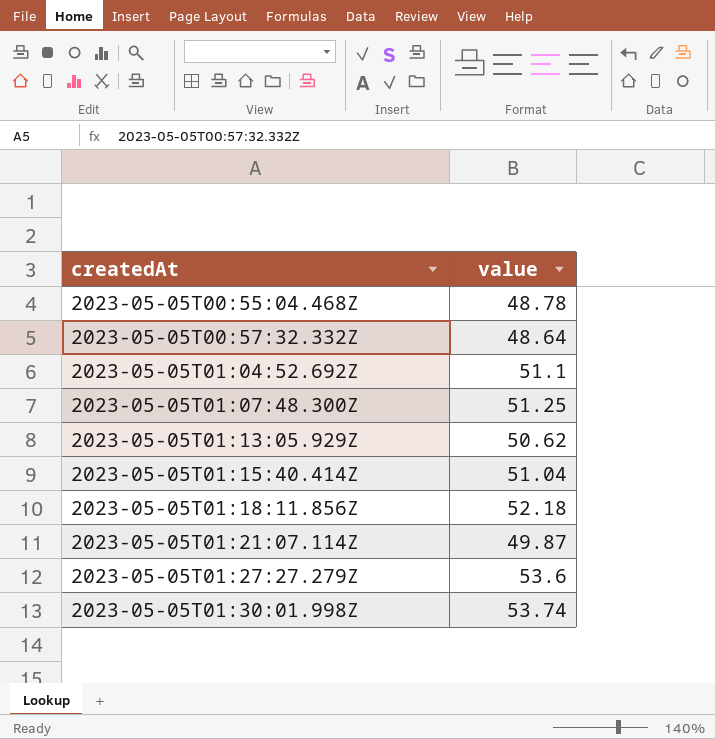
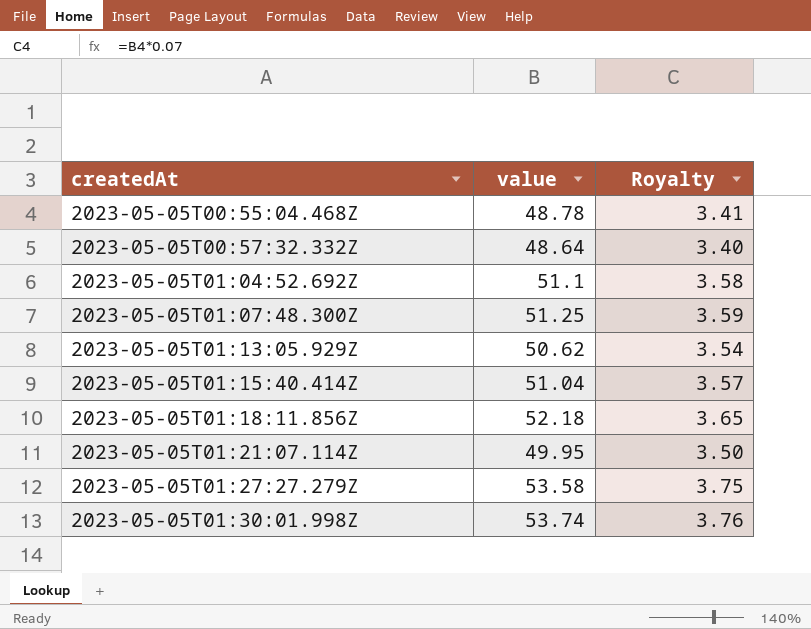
column Royalty | formula: none -> [value] * 0.07
2023-05-05T01:21:07.114Z | value: 49.87 -> 49.95
2023-05-05T01:27:27.279Z | value: 53.6 -> 53.58

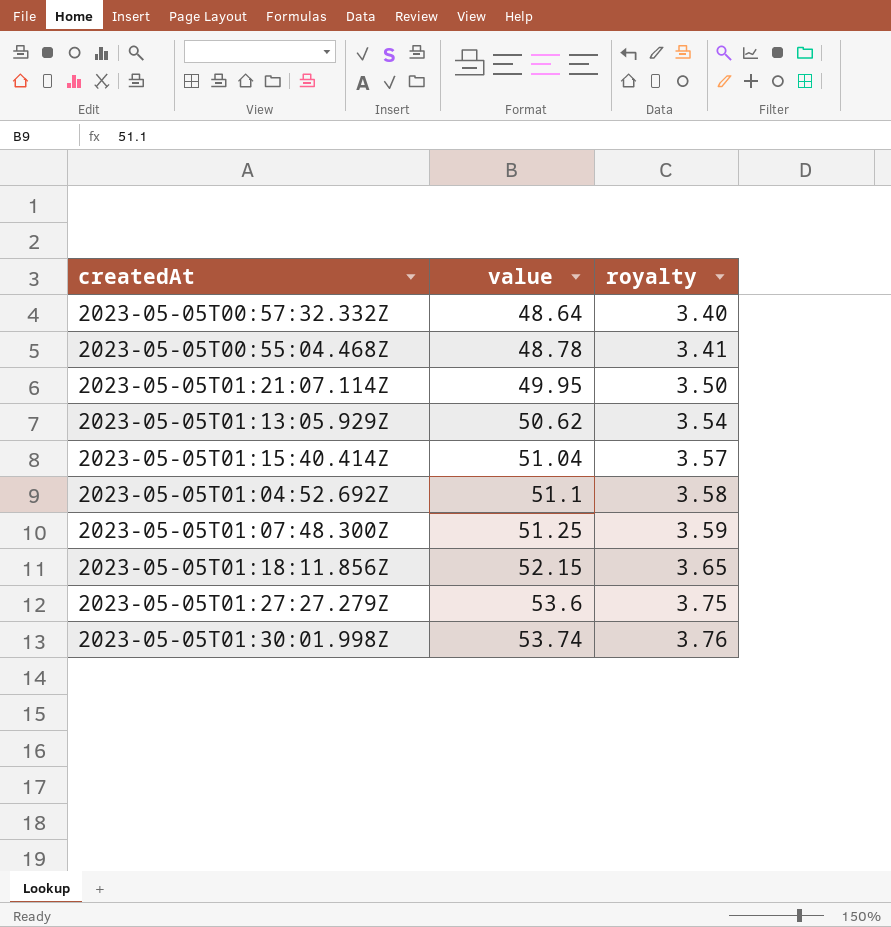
row order: createdAt ascending -> value ascending
column name: Royalty -> royalty
2023-05-05T01:18:11.856Z | value: 52.18 -> 52.15
2023-05-05T01:27:27.279Z | value: 53.58 -> 53.6

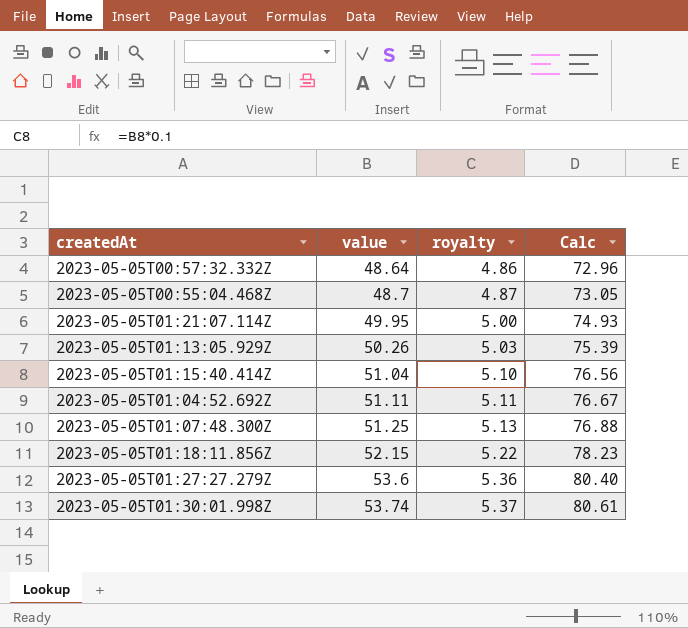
column royalty | formula: [value] * 0.07 -> [value] * 0.1
column Calc | formula: none -> [value] * 1.5
2023-05-05T00:55:04.468Z | value: 48.78 -> 48.7
2023-05-05T01:13:05.929Z | value: 50.62 -> 50.26
2023-05-05T01:04:52.692Z | value: 51.1 -> 51.11

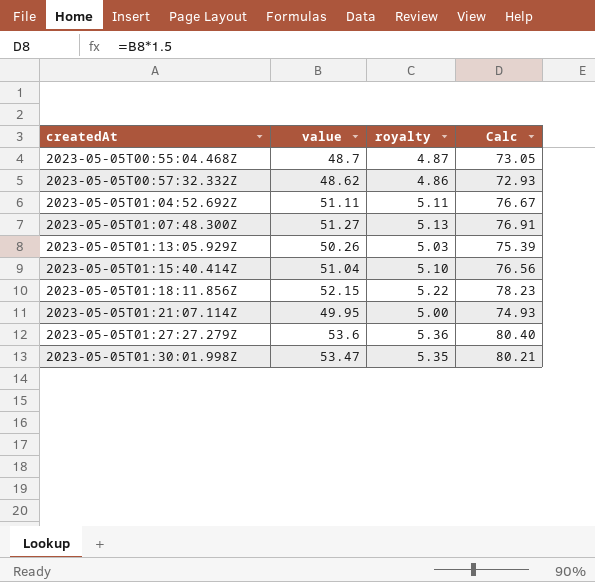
row order: value ascending -> createdAt ascending
2023-05-05T00:57:32.332Z | value: 48.64 -> 48.62
2023-05-05T00:57:32.332Z | Calc: 72.96 -> 72.93
2023-05-05T01:07:48.300Z | value: 51.25 -> 51.27
2023-05-05T01:07:48.300Z | Calc: 76.88 -> 76.91
2023-05-05T01:30:01.998Z | value: 53.74 -> 53.47
2023-05-05T01:30:01.998Z | royalty: 5.37 -> 5.35
2023-05-05T01:30:01.998Z | Calc: 80.61 -> 80.21

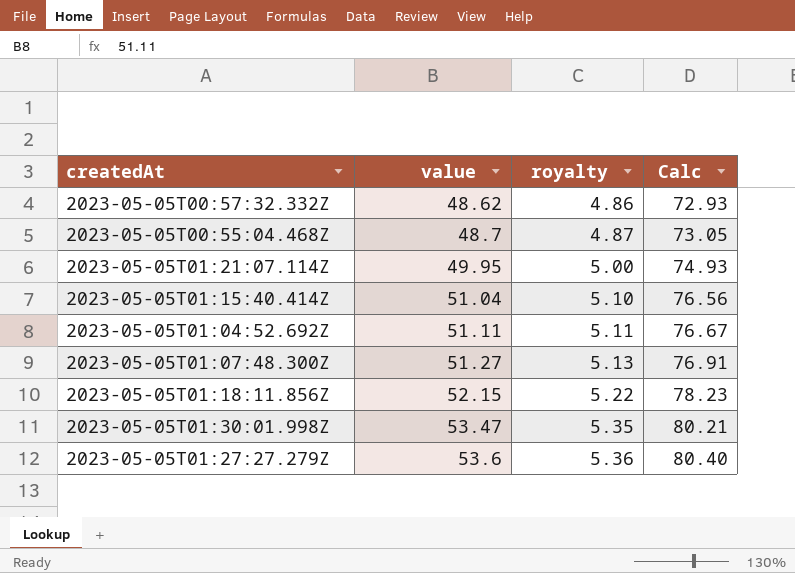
row order: createdAt ascending -> value ascending
row 2023-05-05T01:13:05.929Z: 50.26 | 5.03 | 75.39 -> none

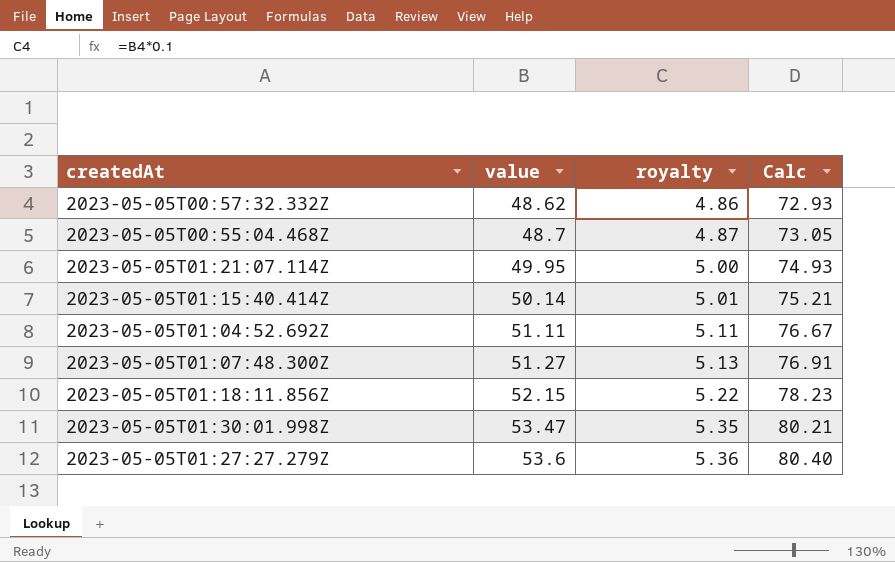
2023-05-05T01:15:40.414Z | value: 51.04 -> 50.14
2023-05-05T01:15:40.414Z | royalty: 5.10 -> 5.01
2023-05-05T01:15:40.414Z | Calc: 76.56 -> 75.21

